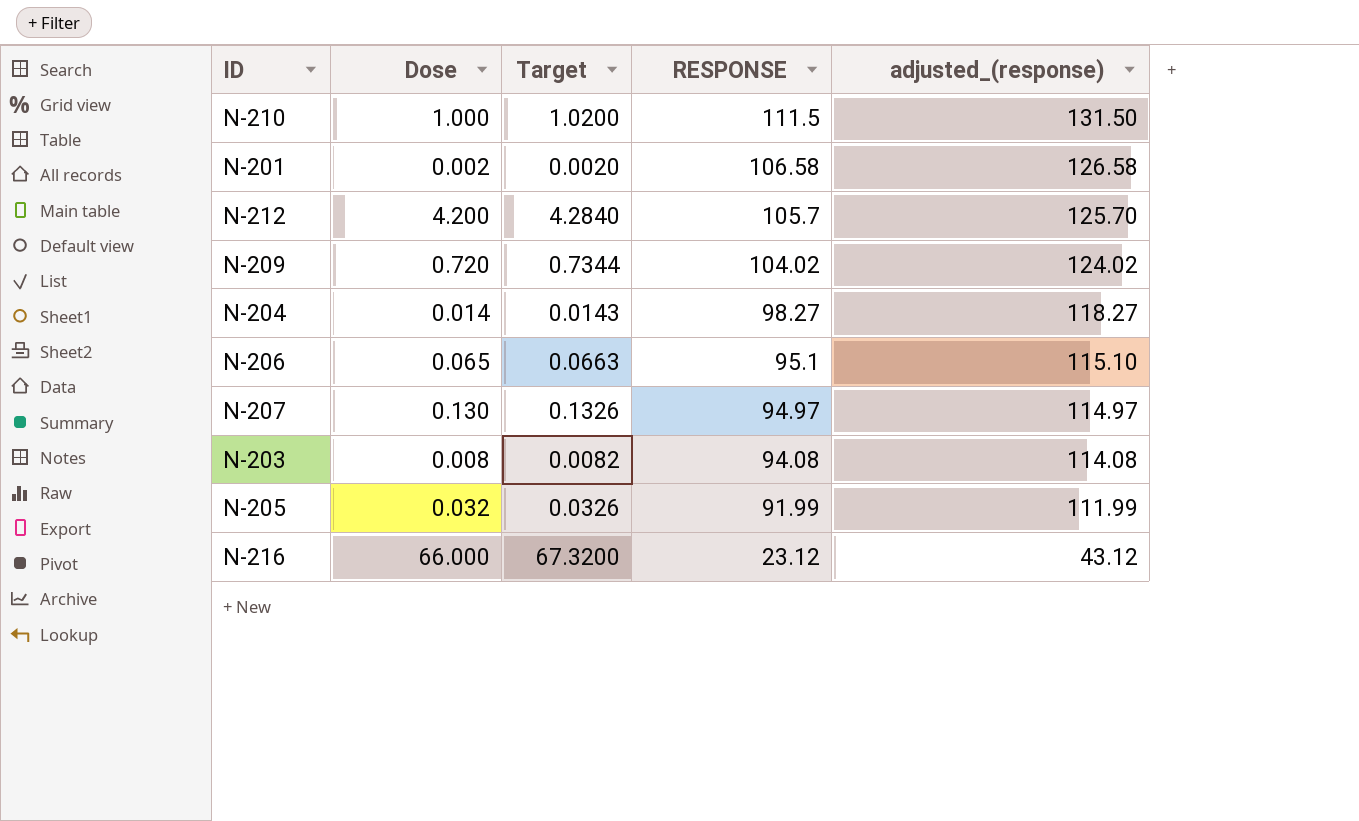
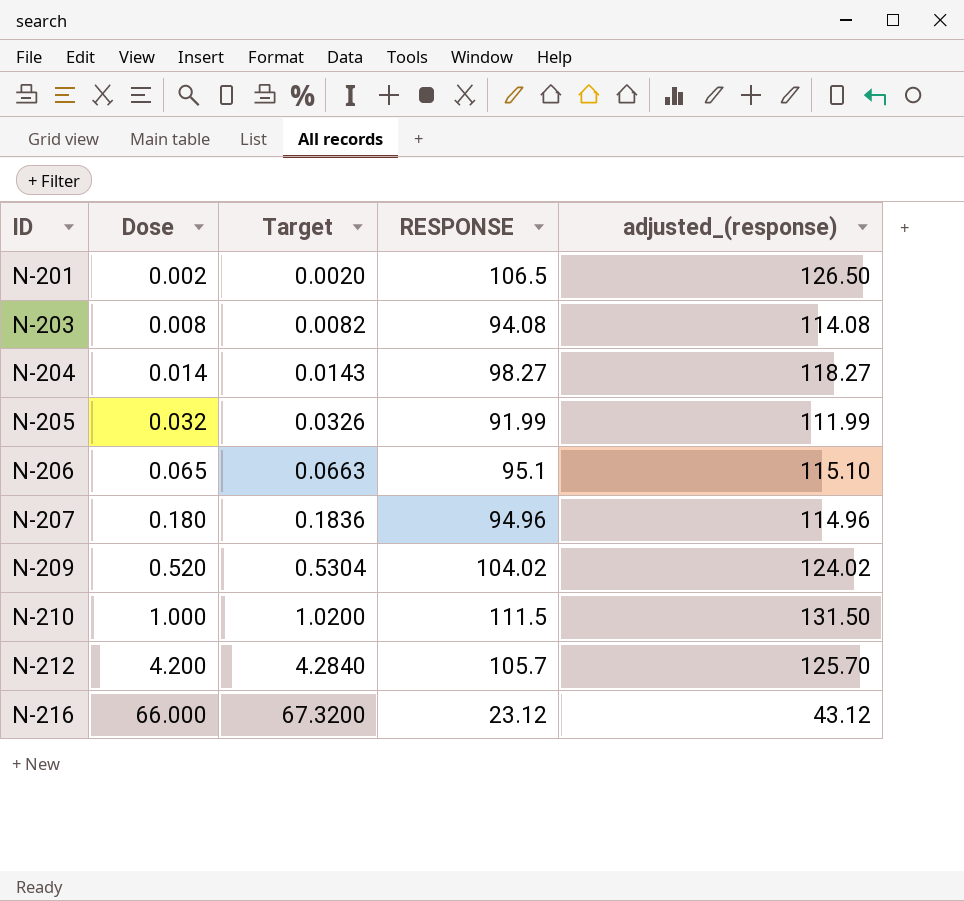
row order: RESPONSE descending -> ID ascending
N-201 | RESPONSE: 106.58 -> 106.5
N-201 | adjusted_(response): 126.58 -> 126.50
N-207 | Dose: 0.130 -> 0.180
N-207 | Target: 0.1326 -> 0.1836
N-207 | RESPONSE: 94.97 -> 94.96
N-207 | adjusted_(response): 114.97 -> 114.96
N-209 | Dose: 0.720 -> 0.520
N-209 | Target: 0.7344 -> 0.5304

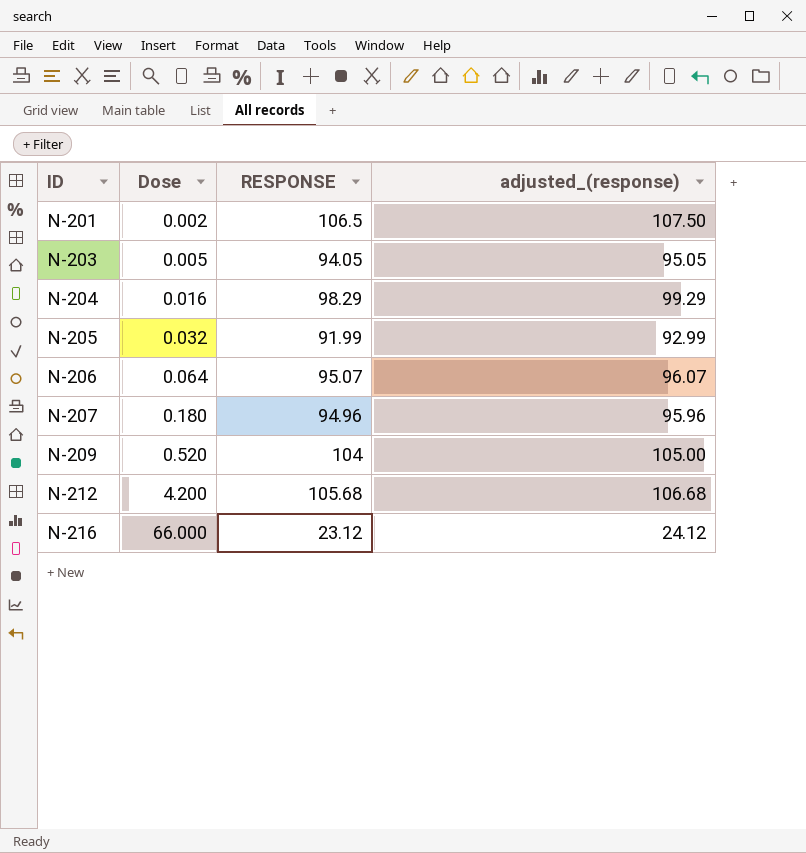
column Target | formula: [Dose] * 1.02 -> none
column adjusted_(response) | formula: [RESPONSE] + 20 -> [RESPONSE] + 1
row N-210: 1.000 | 1.0200 | 111.5 | 131.50 -> none
N-203 | Dose: 0.008 -> 0.005
N-203 | RESPONSE: 94.08 -> 94.05
N-204 | Dose: 0.014 -> 0.016
N-204 | RESPONSE: 98.27 -> 98.29
N-206 | Dose: 0.065 -> 0.064
N-206 | RESPONSE: 95.1 -> 95.07
N-209 | RESPONSE: 104.02 -> 104
N-212 | RESPONSE: 105.7 -> 105.68

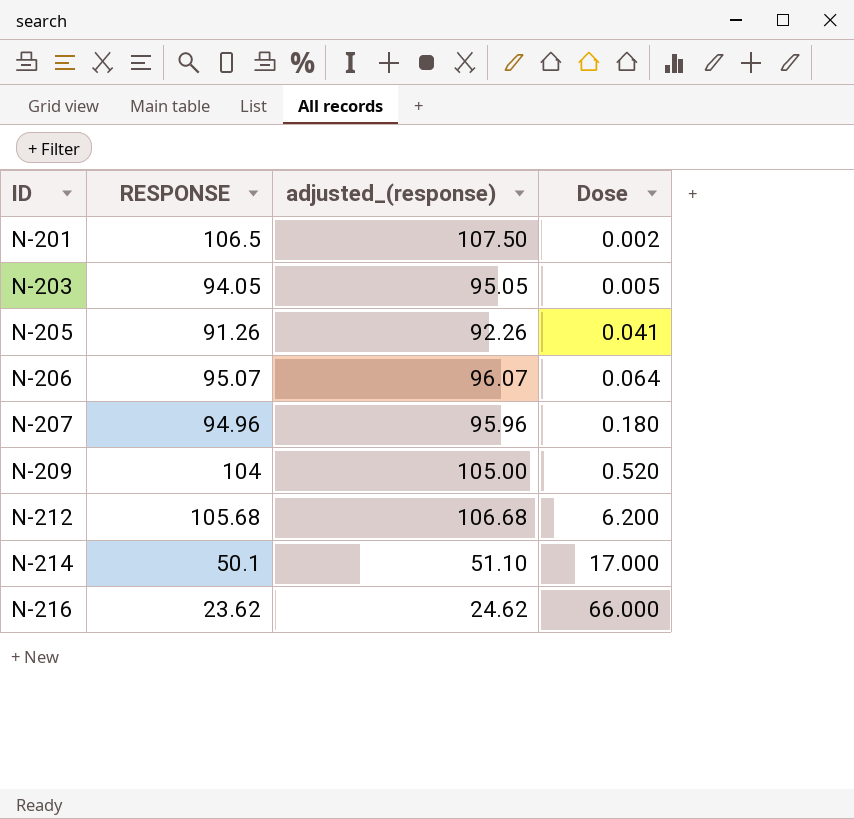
column Dose | position: 2 -> 4
row N-204: 0.016 | 98.29 | 99.29 -> none
N-205 | RESPONSE: 91.99 -> 91.26
N-205 | adjusted_(response): 92.99 -> 92.26
N-205 | Dose: 0.032 -> 0.041
N-212 | Dose: 4.200 -> 6.200
row N-214: none -> 50.1 | 51.10 | 17.000
N-216 | RESPONSE: 23.12 -> 23.62
N-216 | adjusted_(response): 24.12 -> 24.62

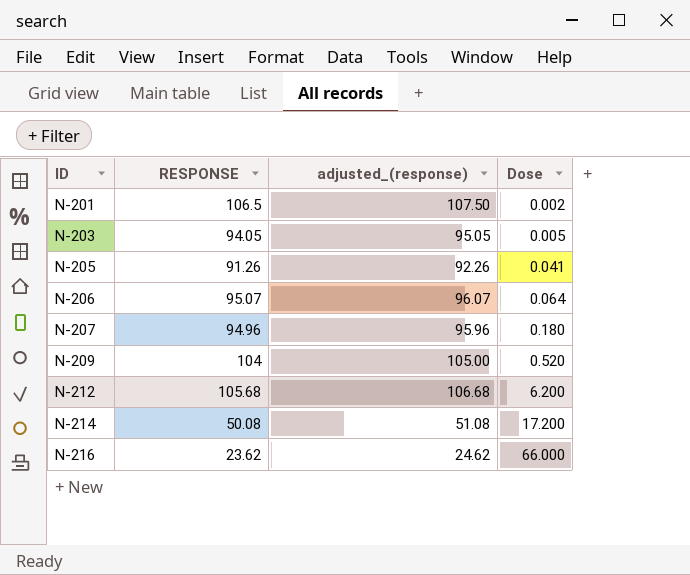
N-214 | RESPONSE: 50.1 -> 50.08
N-214 | adjusted_(response): 51.10 -> 51.08
N-214 | Dose: 17.000 -> 17.200

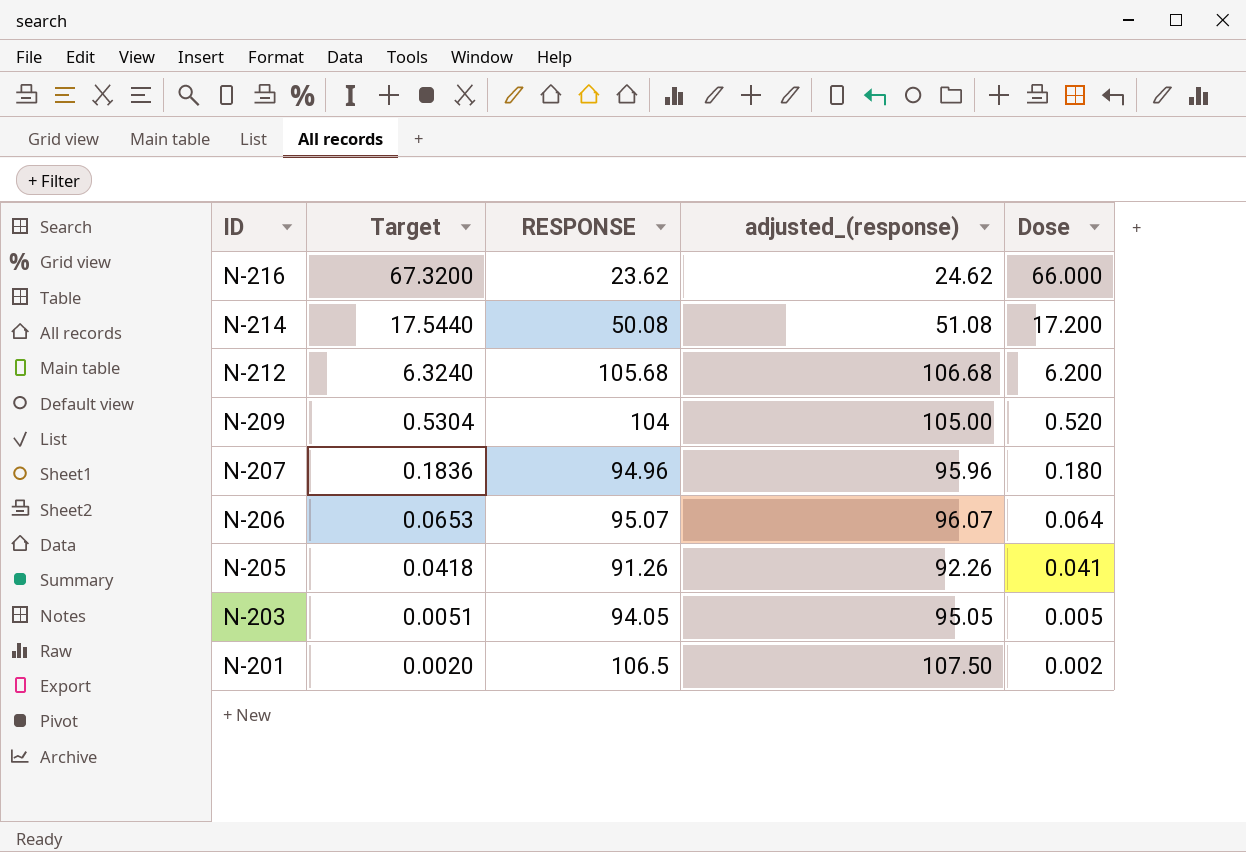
row order: ID ascending -> ID descending
column Target | formula: none -> [Dose] * 1.02

